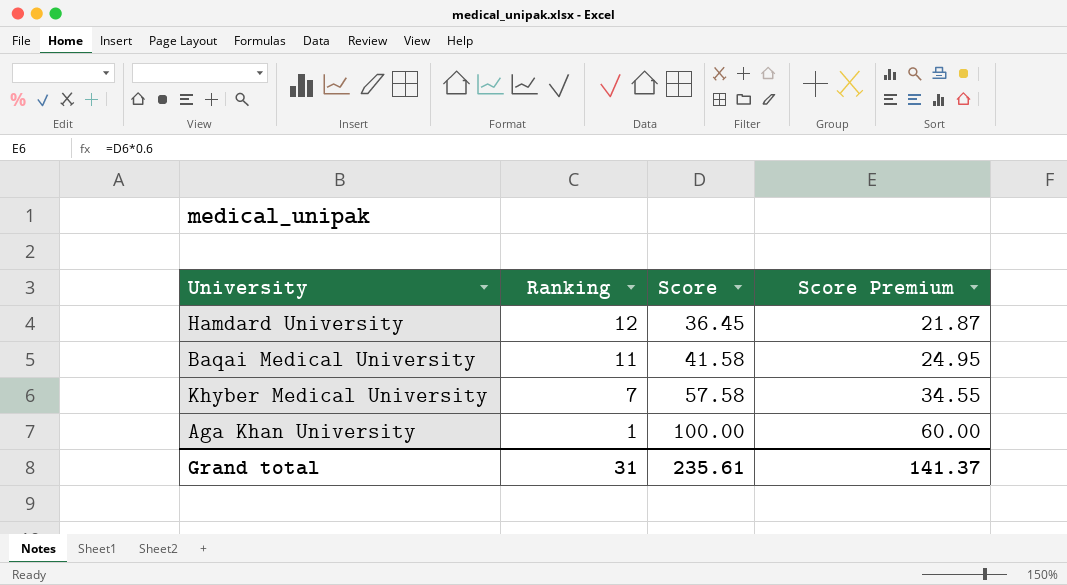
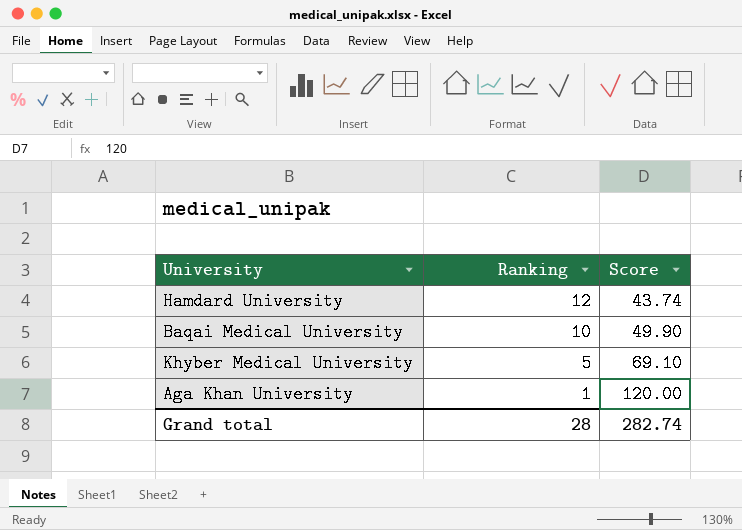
column Score Premium | formula: [Score] * 0.6 -> none
Hamdard University | Score: 36.45 -> 43.74
Baqai Medical University | Ranking: 11 -> 10
Baqai Medical University | Score: 41.58 -> 49.90
Khyber Medical University | Ranking: 7 -> 5
Khyber Medical University | Score: 57.58 -> 69.10
Aga Khan University | Score: 100.00 -> 120.00
Grand total | Ranking: 31 -> 28
Grand total | Score: 235.61 -> 282.74

